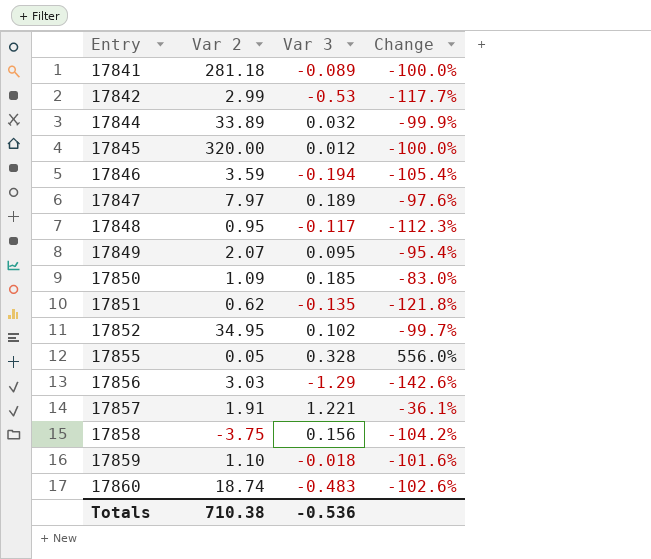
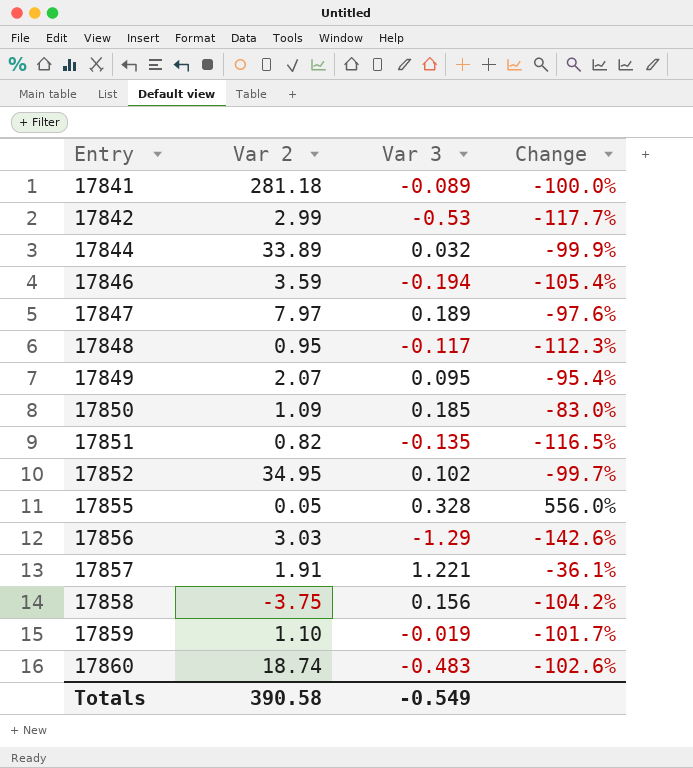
row 17845: 320.00 | 0.012 | -100.0% -> none
17851 | Var 2: 0.62 -> 0.82
17851 | Change: -121.8% -> -116.5%
17859 | Var 3: -0.018 -> -0.019
17859 | Change: -101.6% -> -101.7%
Totals | Var 2: 710.38 -> 390.58
Totals | Var 3: -0.536 -> -0.549

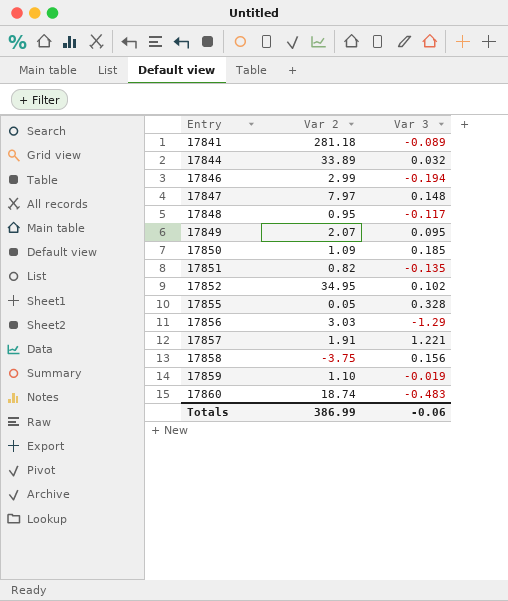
column Change | formula: ([Var 3] - [Var 2]) / [Var 2] -> none
row 17842: 2.99 | -0.53 | -117.7% -> none
17846 | Var 2: 3.59 -> 2.99
17847 | Var 3: 0.189 -> 0.148
Totals | Var 2: 390.58 -> 386.99
Totals | Var 3: -0.549 -> -0.06

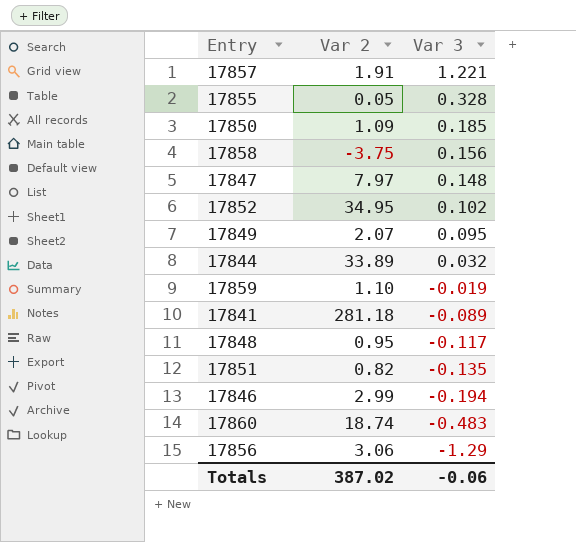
row order: Entry ascending -> Var 3 descending
17856 | Var 2: 3.03 -> 3.06
Totals | Var 2: 386.99 -> 387.02

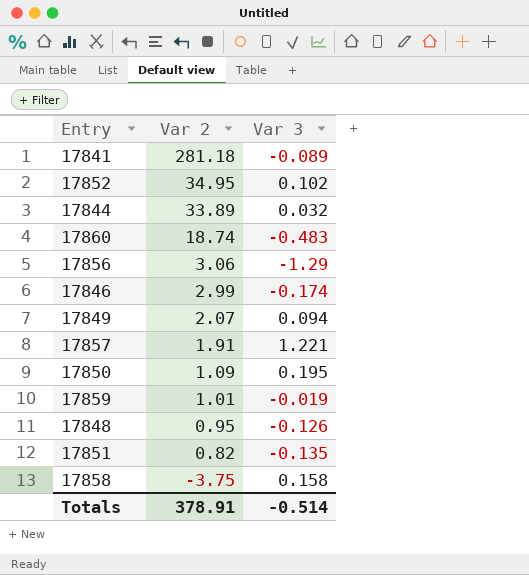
row order: Var 3 descending -> Var 2 descending
row 17855: 0.05 | 0.328 -> none
row 17847: 7.97 | 0.148 -> none
17846 | Var 3: -0.194 -> -0.174
17849 | Var 3: 0.095 -> 0.094
17850 | Var 3: 0.185 -> 0.195
17859 | Var 2: 1.10 -> 1.01
17848 | Var 3: -0.117 -> -0.126
17858 | Var 3: 0.156 -> 0.158
Totals | Var 2: 387.02 -> 378.91
Totals | Var 3: -0.06 -> -0.514

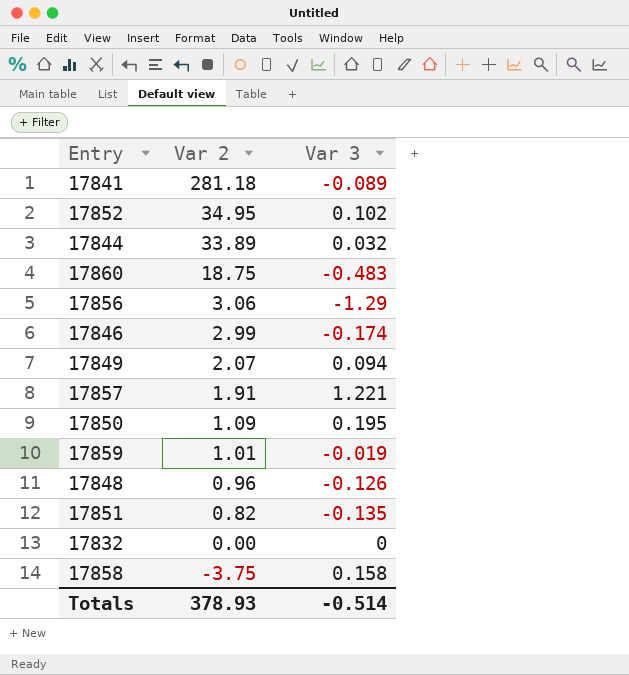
17860 | Var 2: 18.74 -> 18.75
17848 | Var 2: 0.95 -> 0.96
row 17832: none -> 0.00 | 0
Totals | Var 2: 378.91 -> 378.93

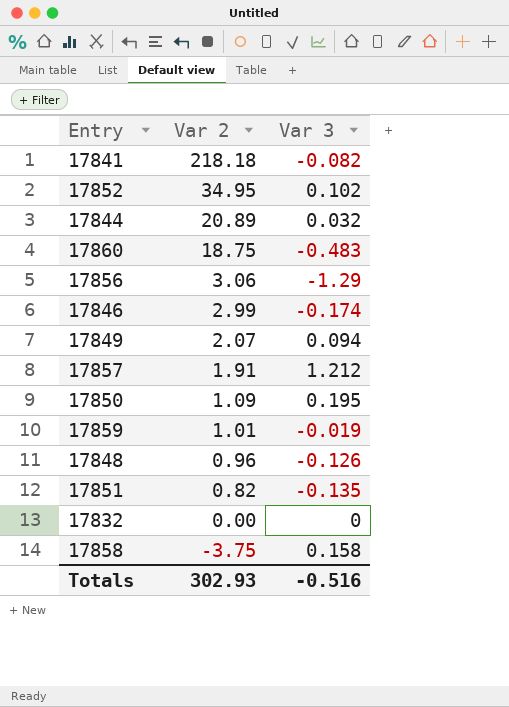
17841 | Var 2: 281.18 -> 218.18
17841 | Var 3: -0.089 -> -0.082
17844 | Var 2: 33.89 -> 20.89
17857 | Var 3: 1.221 -> 1.212
Totals | Var 2: 378.93 -> 302.93
Totals | Var 3: -0.514 -> -0.516

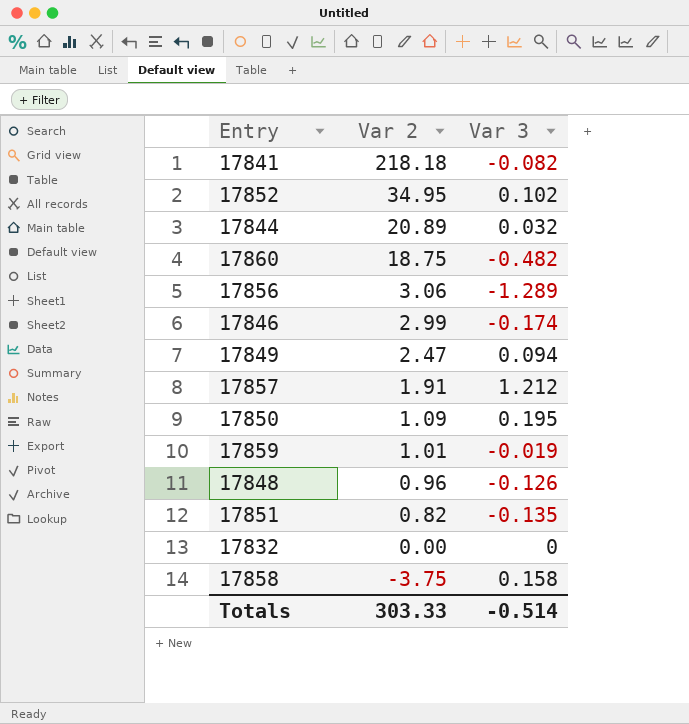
17860 | Var 3: -0.483 -> -0.482
17856 | Var 3: -1.29 -> -1.289
17849 | Var 2: 2.07 -> 2.47
Totals | Var 2: 302.93 -> 303.33
Totals | Var 3: -0.516 -> -0.514

